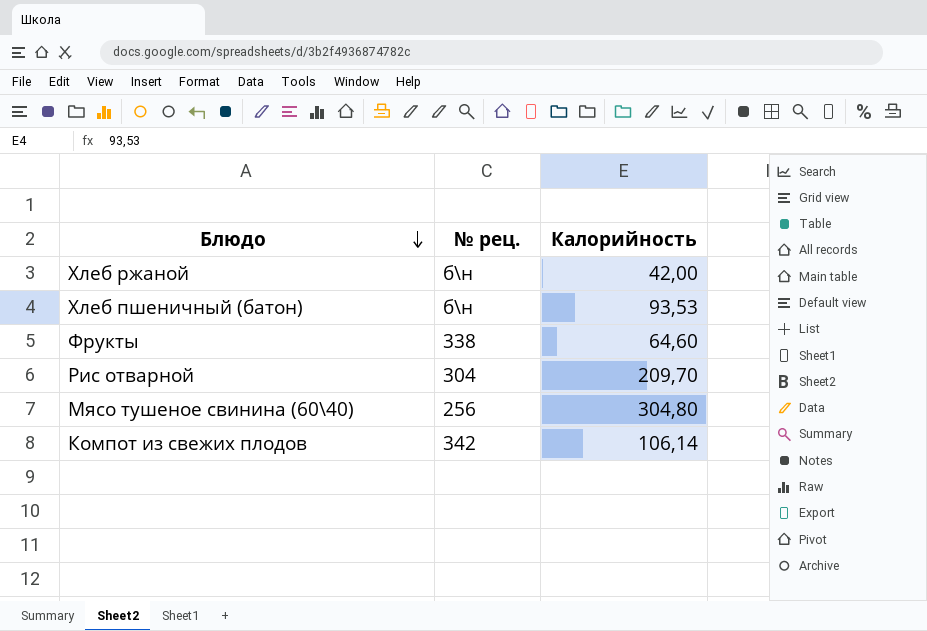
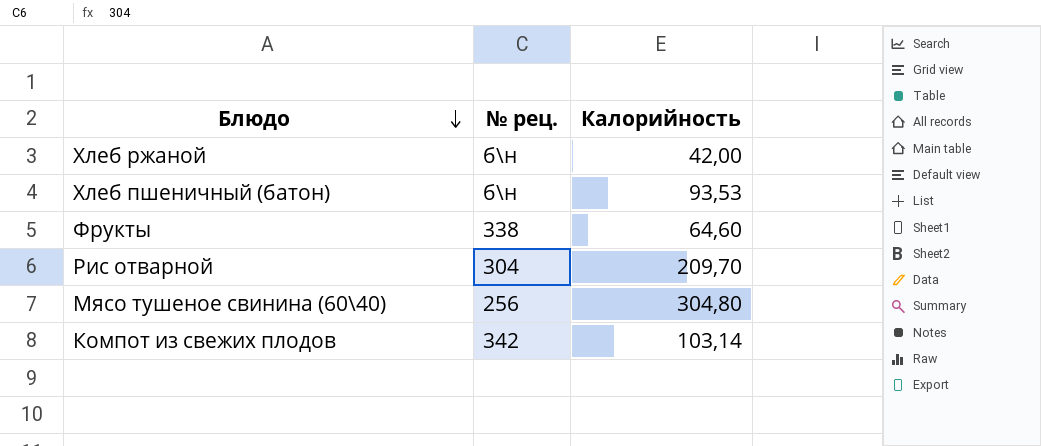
Компот из свежих плодов | Калорийность: 106,14 -> 103,14

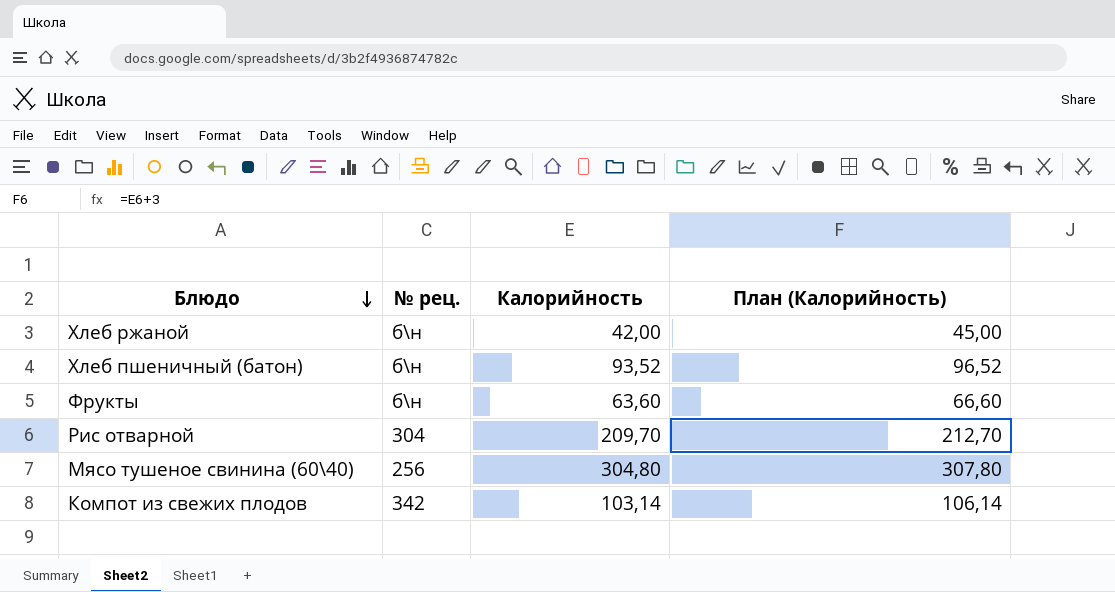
column План (Калорийность) | formula: none -> [Калорийность] + 3
Хлеб пшеничный (батон) | Калорийность: 93,53 -> 93,52
Фрукты | № рец.: 338 -> б\н
Фрукты | Калорийность: 64,60 -> 63,60

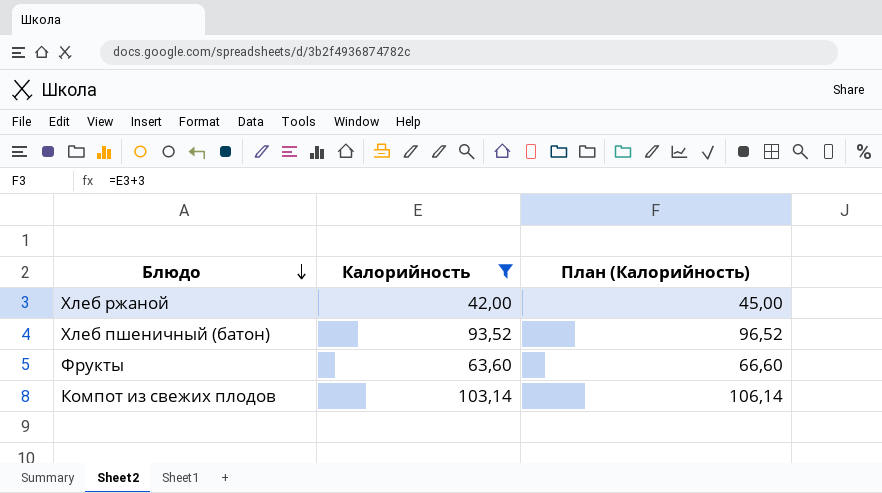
filter: none -> Калорийность <= 103,14
column № рец. | position: 2 -> none

